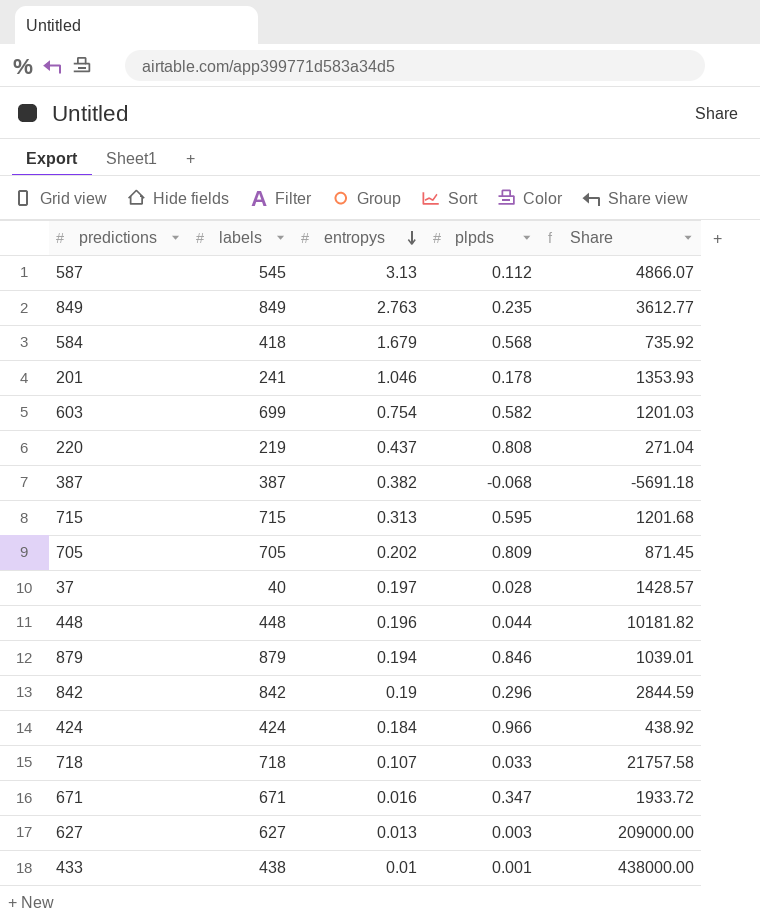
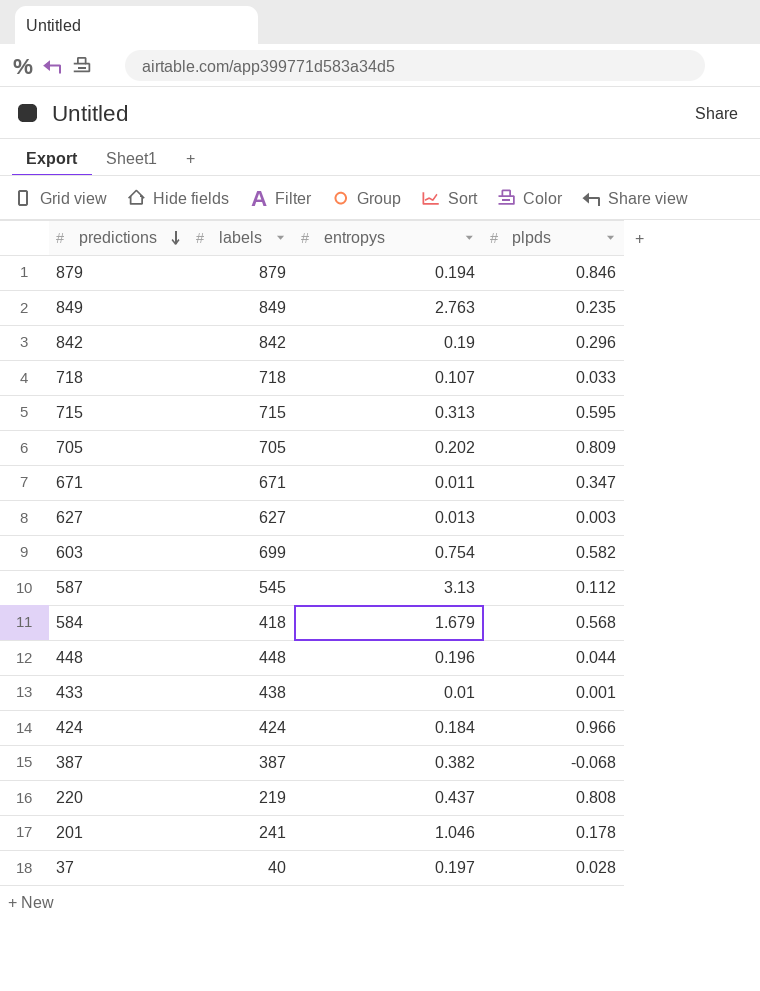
row order: entropys descending -> predictions descending
column Share | formula: [labels] / [plpds] -> none
671 | entropys: 0.016 -> 0.011

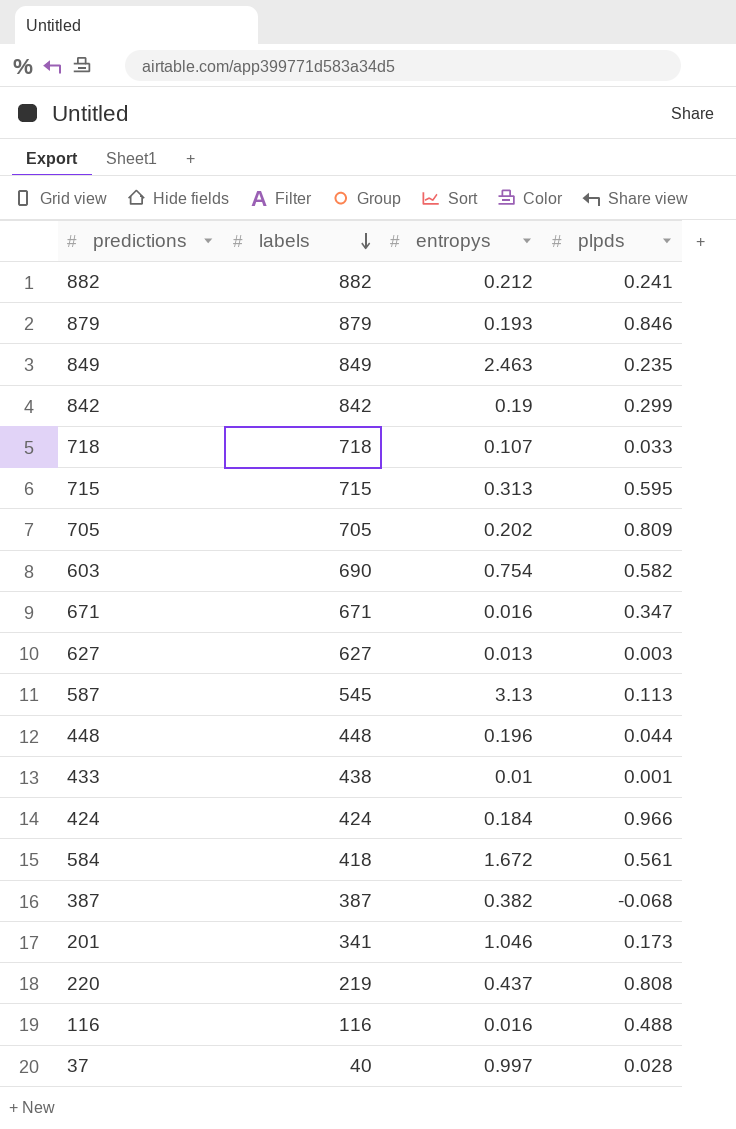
row order: predictions descending -> labels descending
row 882: none -> 882 | 0.212 | 0.241
879 | entropys: 0.194 -> 0.193
849 | entropys: 2.763 -> 2.463
842 | plpds: 0.296 -> 0.299
603 | labels: 699 -> 690
671 | entropys: 0.011 -> 0.016
587 | plpds: 0.112 -> 0.113
584 | entropys: 1.679 -> 1.672
584 | plpds: 0.568 -> 0.561
201 | labels: 241 -> 341
201 | plpds: 0.178 -> 0.173
row 116: none -> 116 | 0.016 | 0.488
37 | entropys: 0.197 -> 0.997

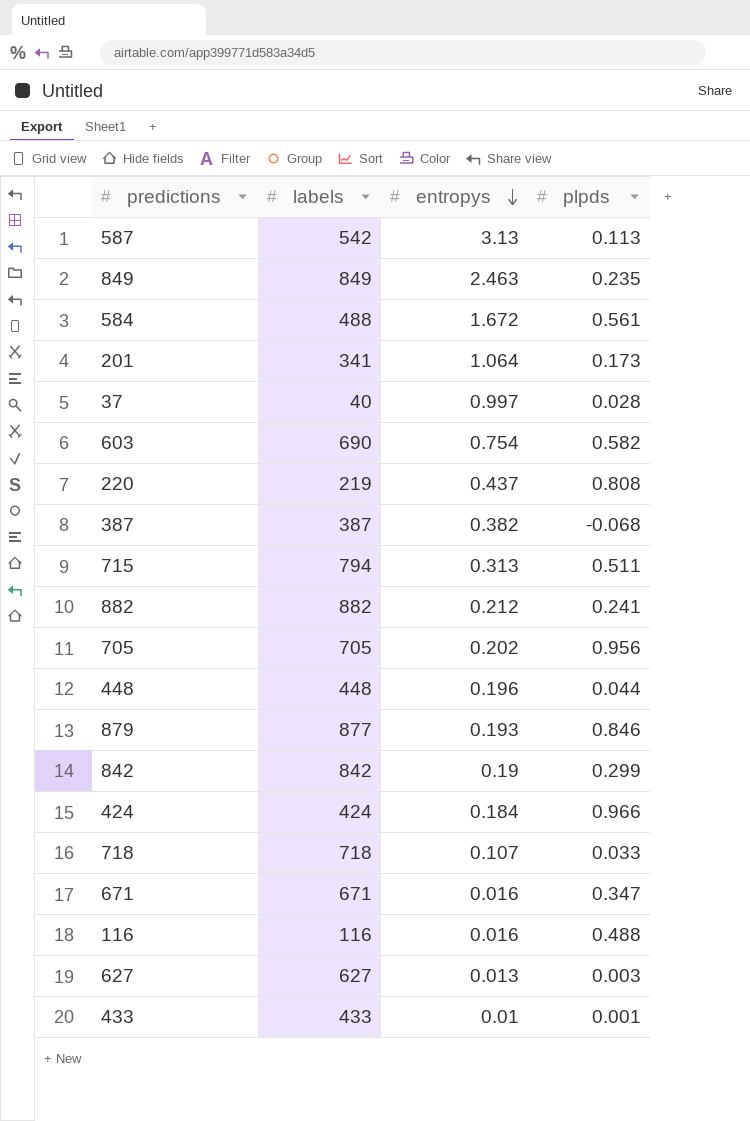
row order: labels descending -> entropys descending
587 | labels: 545 -> 542
584 | labels: 418 -> 488
201 | entropys: 1.046 -> 1.064
715 | labels: 715 -> 794
715 | plpds: 0.595 -> 0.511
705 | plpds: 0.809 -> 0.956
879 | labels: 879 -> 877
433 | labels: 438 -> 433

